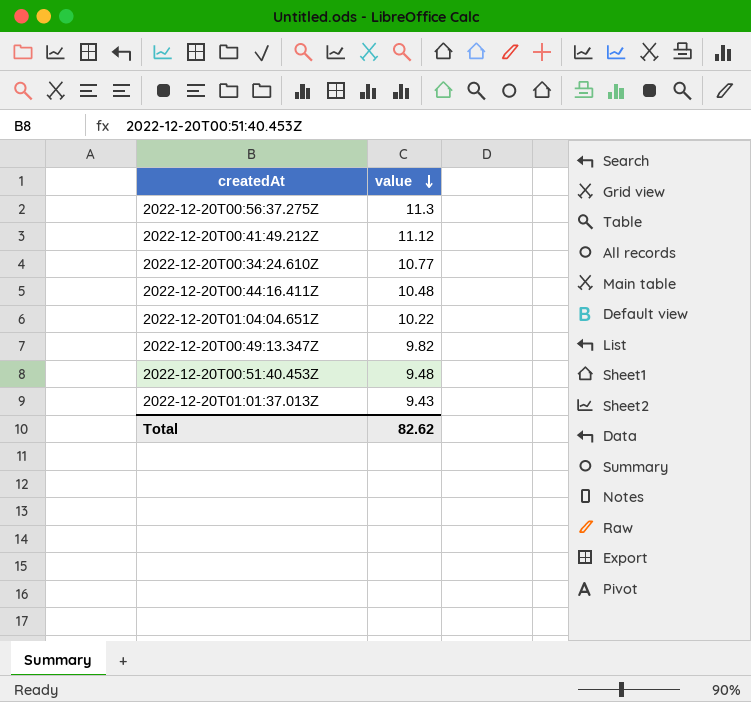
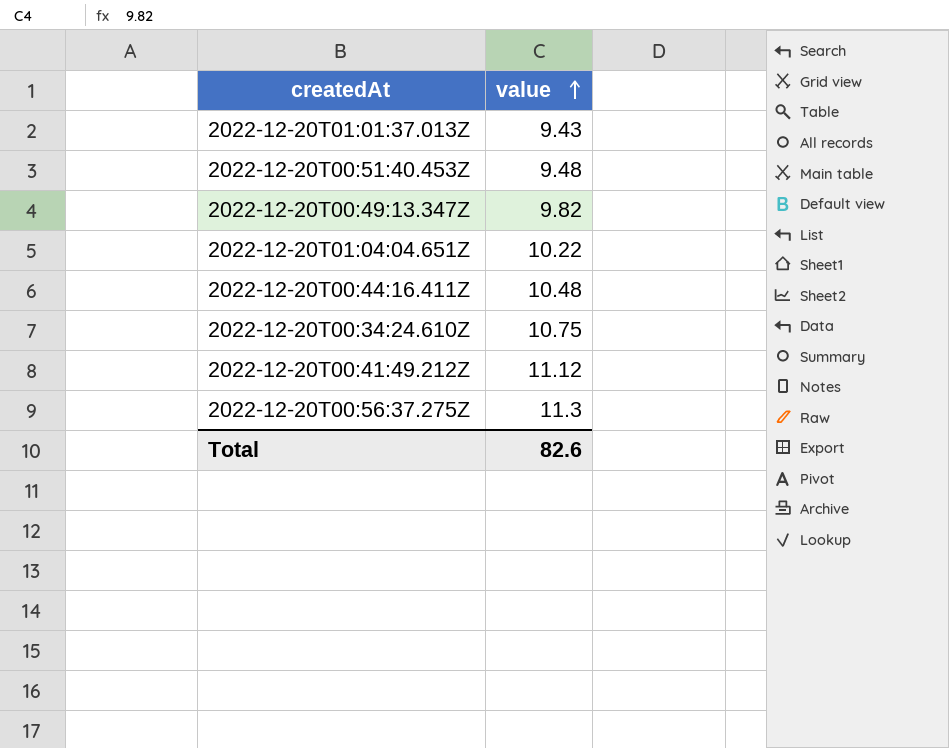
row order: value descending -> value ascending
2022-12-20T00:34:24.610Z | value: 10.77 -> 10.75
Total | value: 82.62 -> 82.6

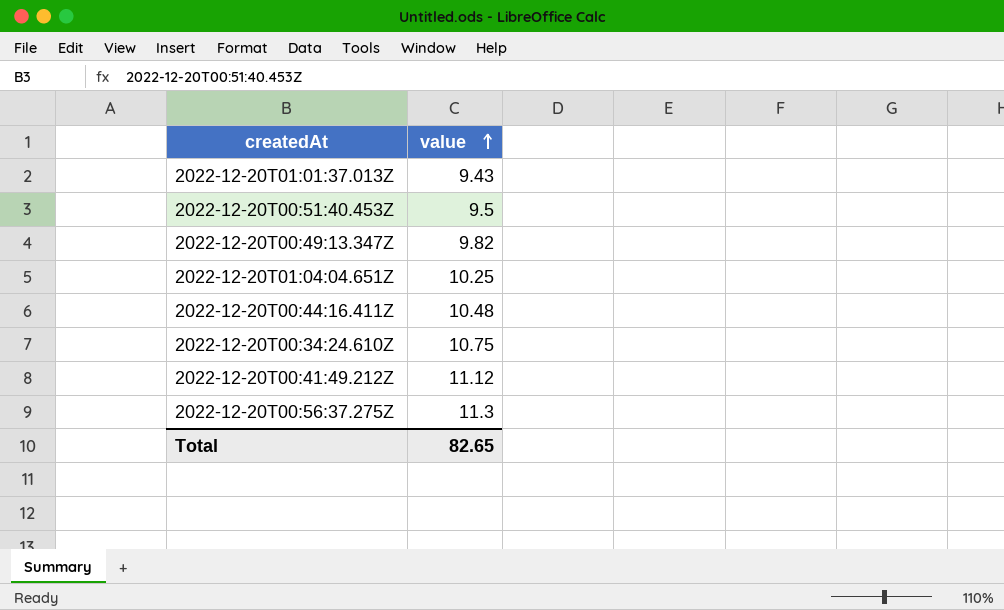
2022-12-20T00:51:40.453Z | value: 9.48 -> 9.5
2022-12-20T01:04:04.651Z | value: 10.22 -> 10.25
Total | value: 82.6 -> 82.65

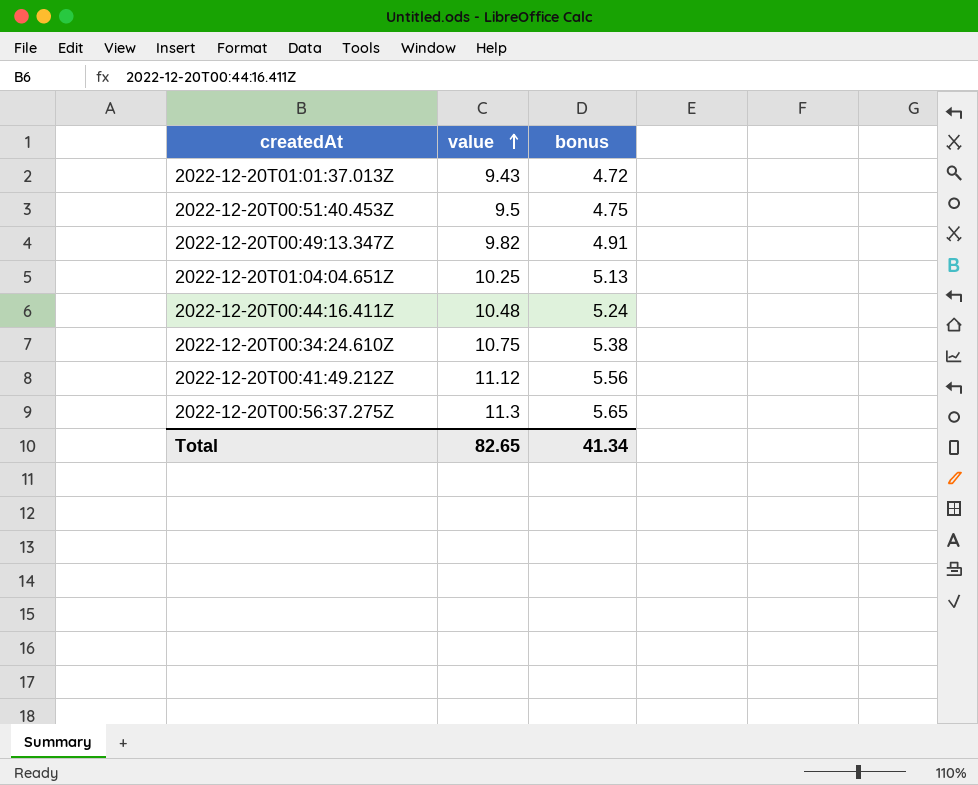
column bonus | formula: none -> [value] * 0.5

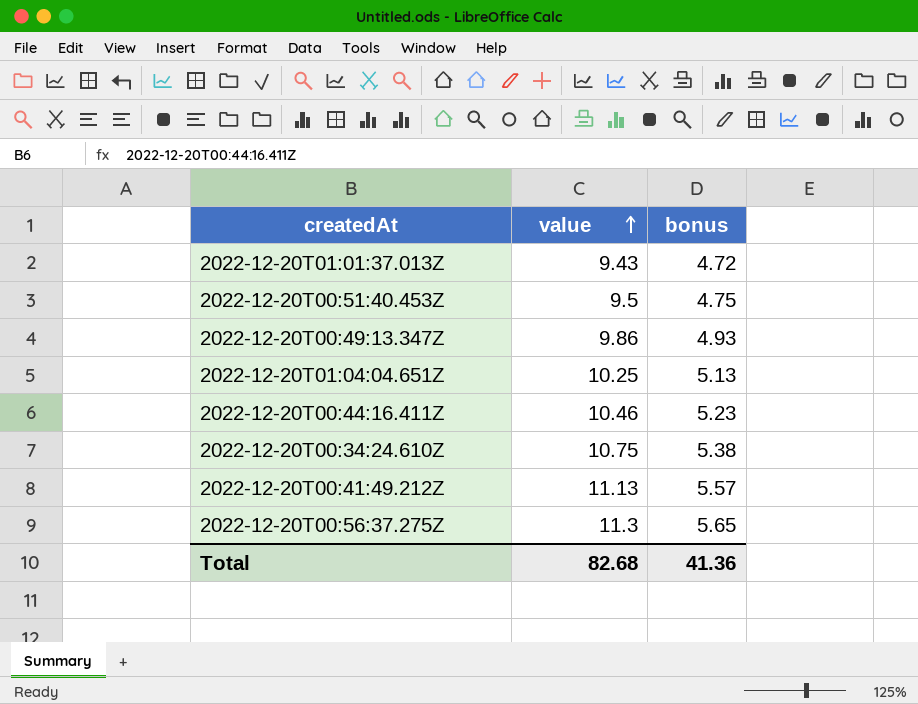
2022-12-20T00:49:13.347Z | value: 9.82 -> 9.86
2022-12-20T00:49:13.347Z | bonus: 4.91 -> 4.93
2022-12-20T00:44:16.411Z | value: 10.48 -> 10.46
2022-12-20T00:44:16.411Z | bonus: 5.24 -> 5.23
2022-12-20T00:41:49.212Z | value: 11.12 -> 11.13
2022-12-20T00:41:49.212Z | bonus: 5.56 -> 5.57
Total | value: 82.65 -> 82.68
Total | bonus: 41.34 -> 41.36

